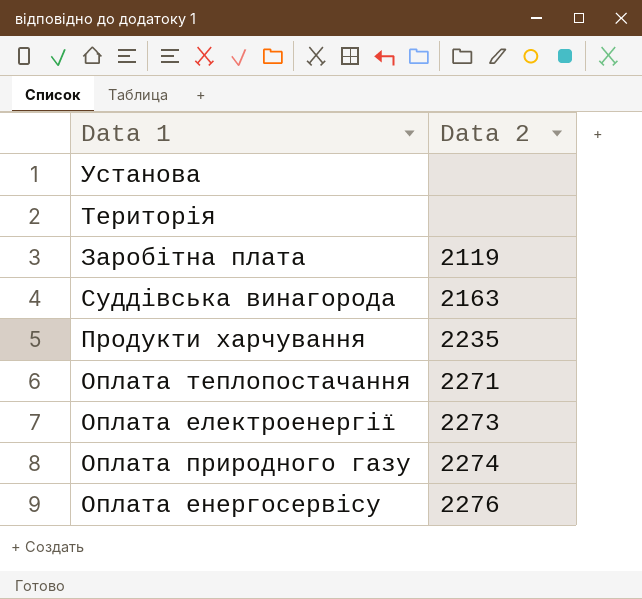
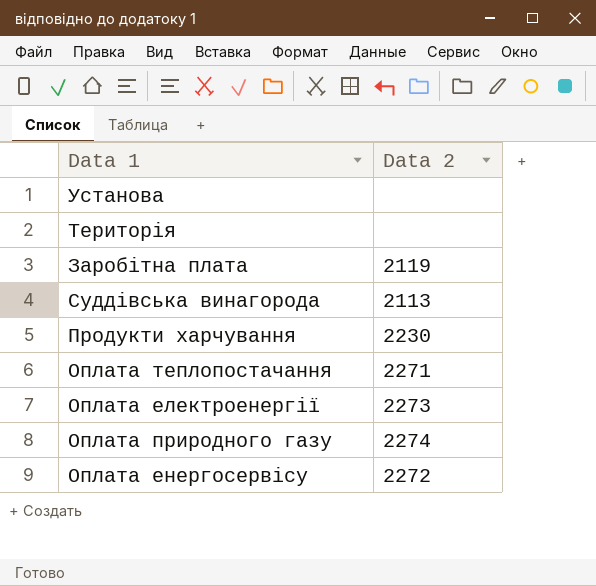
Суддівська винагорода | Data 2: 2163 -> 2113
Продукти харчування | Data 2: 2235 -> 2230
Оплата енергосервісу | Data 2: 2276 -> 2272

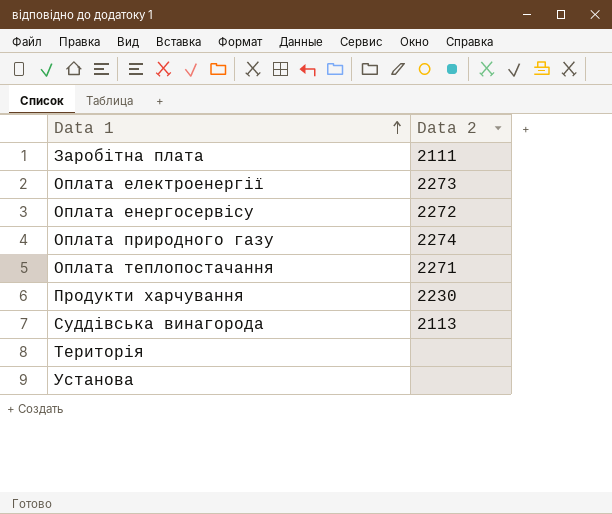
row order: none -> Data 1 ascending
Заробітна плата | Data 2: 2119 -> 2111

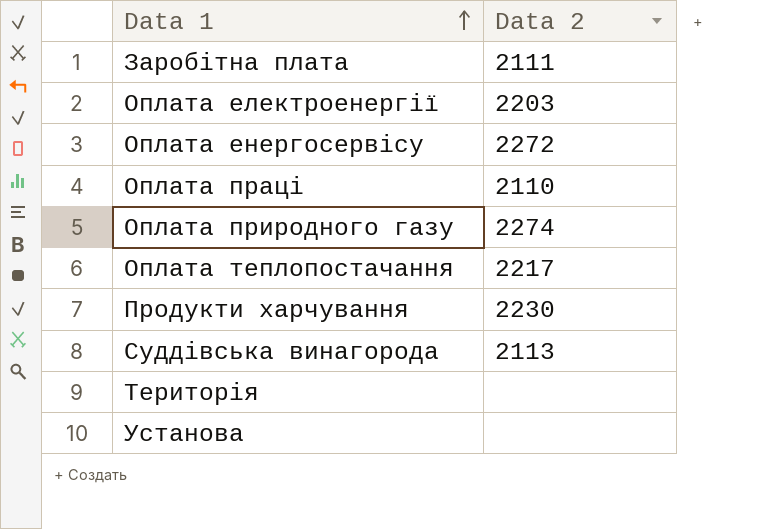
Оплата електроенергії | Data 2: 2273 -> 2203
row Оплата праці: none -> 2110
Оплата теплопостачання | Data 2: 2271 -> 2217

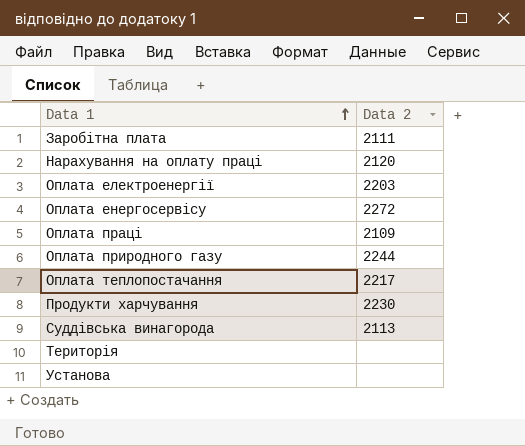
row Нарахування на оплату праці: none -> 2120
Оплата праці | Data 2: 2110 -> 2109
Оплата природного газу | Data 2: 2274 -> 2244

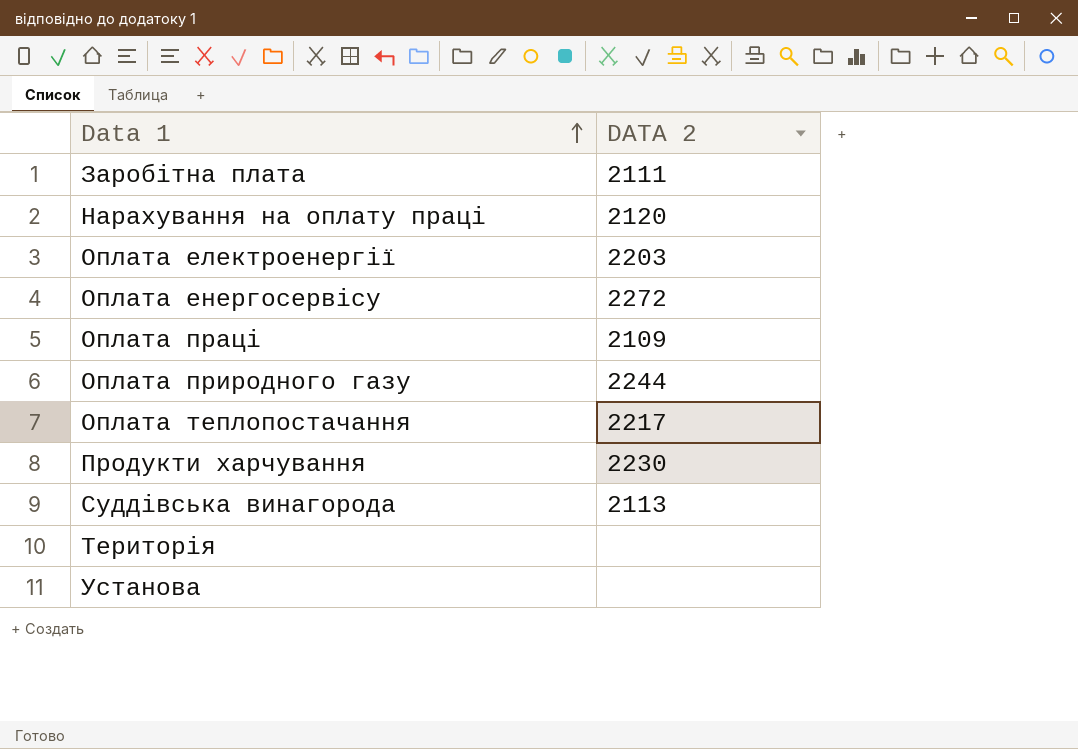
column name: Data 2 -> DATA 2

